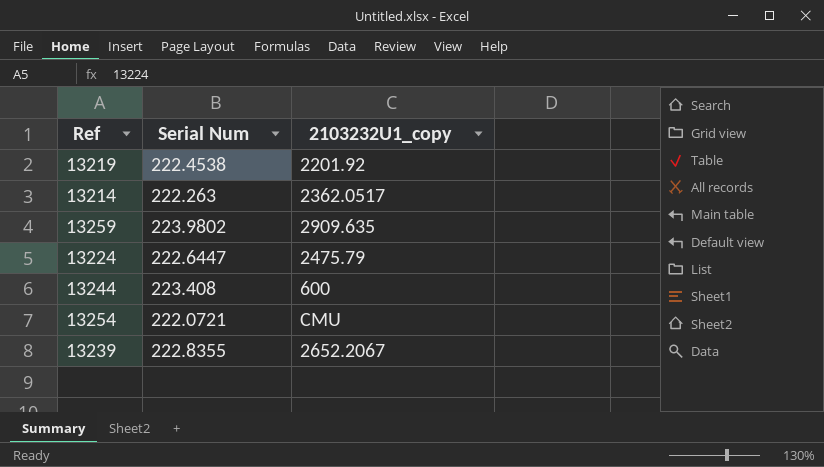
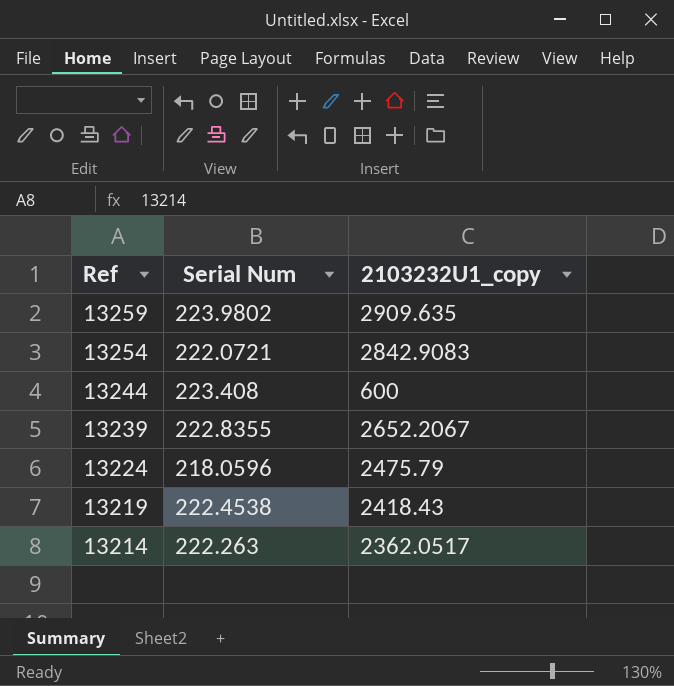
row order: none -> Ref descending
13254 | 2103232U1_copy: CMU -> 2842.9083
13224 | Serial Num: 222.6447 -> 218.0596
13219 | 2103232U1_copy: 2201.92 -> 2418.43

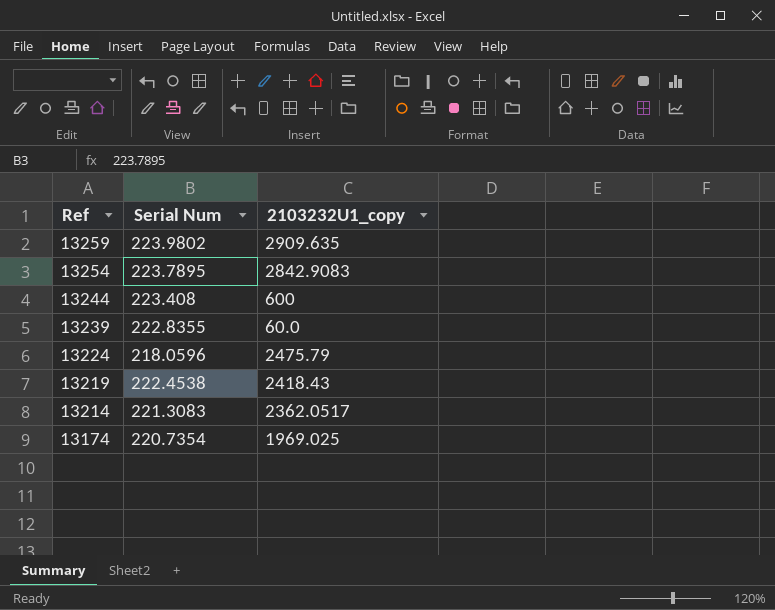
13254 | Serial Num: 222.0721 -> 223.7895
13239 | 2103232U1_copy: 2652.2067 -> 60.0
13214 | Serial Num: 222.263 -> 221.3083
row 13174: none -> 220.7354 | 1969.025

